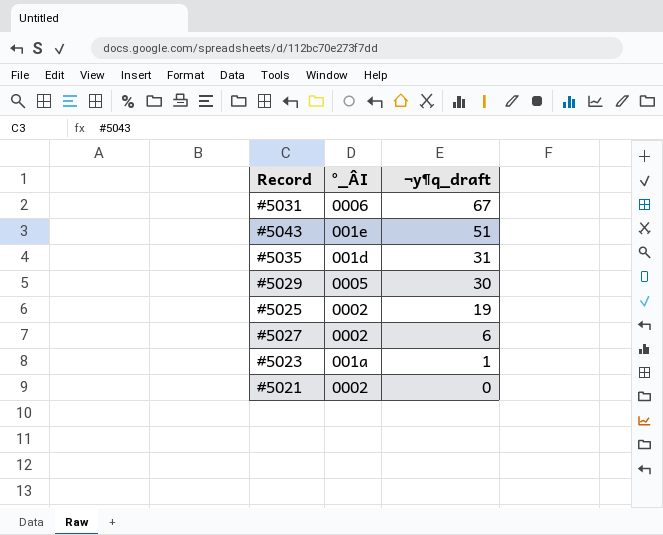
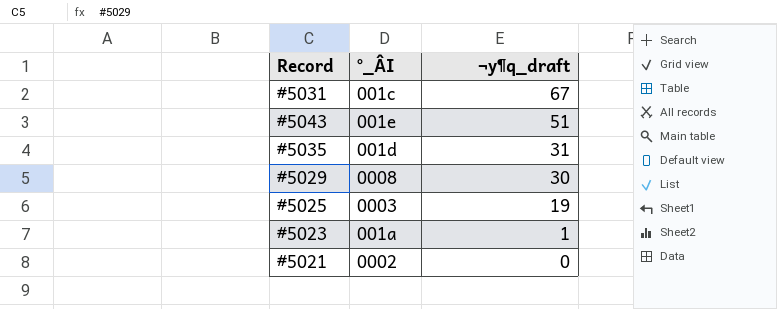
row #5027: 0002 | 6 -> none
#5031 | °_ÂI: 0006 -> 001c
#5029 | °_ÂI: 0005 -> 0008
#5025 | °_ÂI: 0002 -> 0003

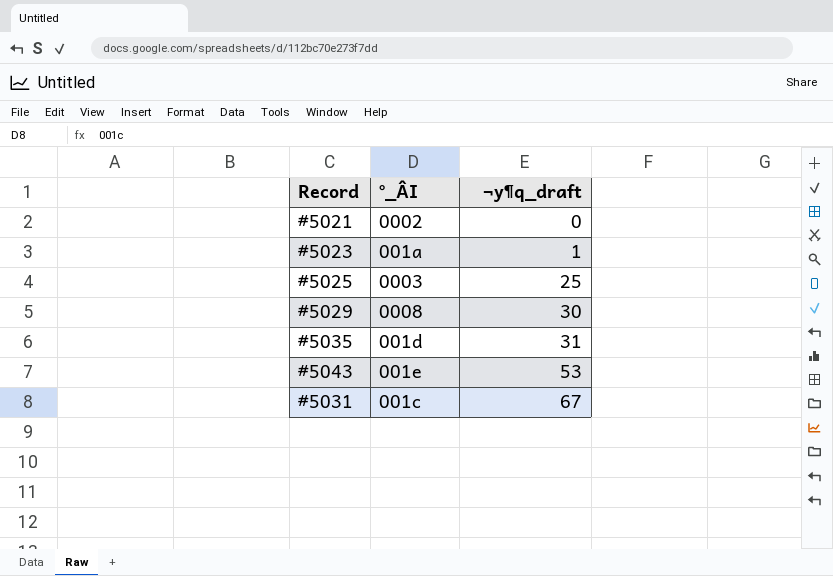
row order: ¬y¶q_draft descending -> ¬y¶q_draft ascending
#5025 | ¬y¶q_draft: 19 -> 25
#5043 | ¬y¶q_draft: 51 -> 53

